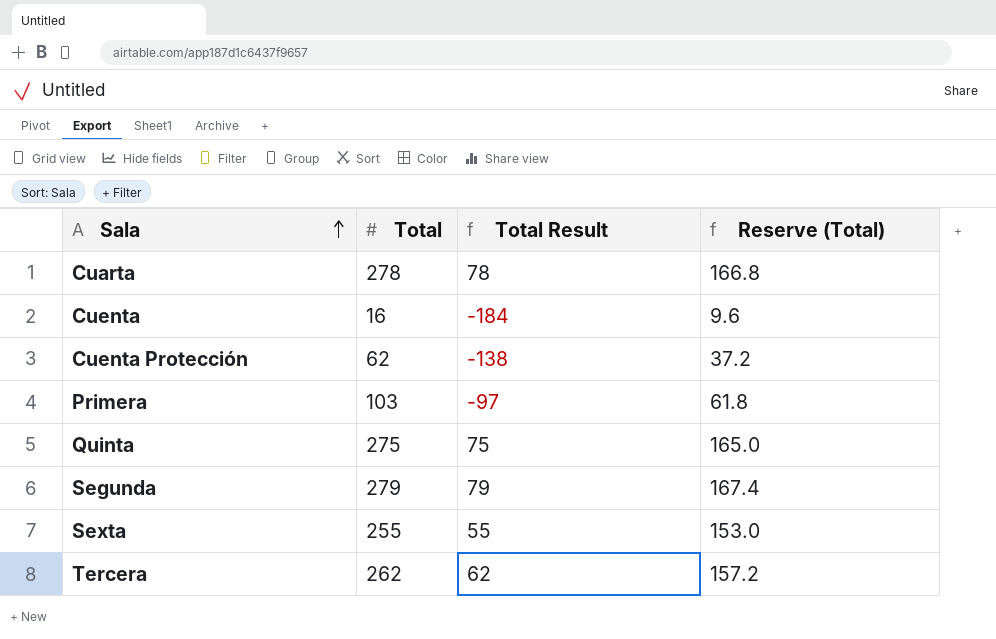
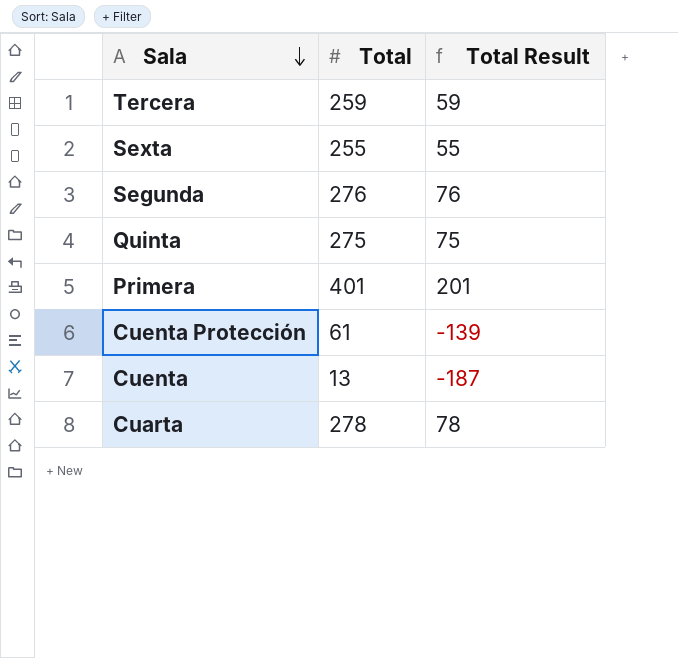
row order: Sala ascending -> Sala descending
column Reserve (Total) | formula: [Total] * 0.6 -> none
Tercera | Total: 262 -> 259
Tercera | Total Result: 62 -> 59
Segunda | Total: 279 -> 276
Segunda | Total Result: 79 -> 76
Primera | Total: 103 -> 401
Primera | Total Result: -97 -> 201
Cuenta Protección | Total: 62 -> 61
Cuenta Protección | Total Result: -138 -> -139
Cuenta | Total: 16 -> 13
Cuenta | Total Result: -184 -> -187

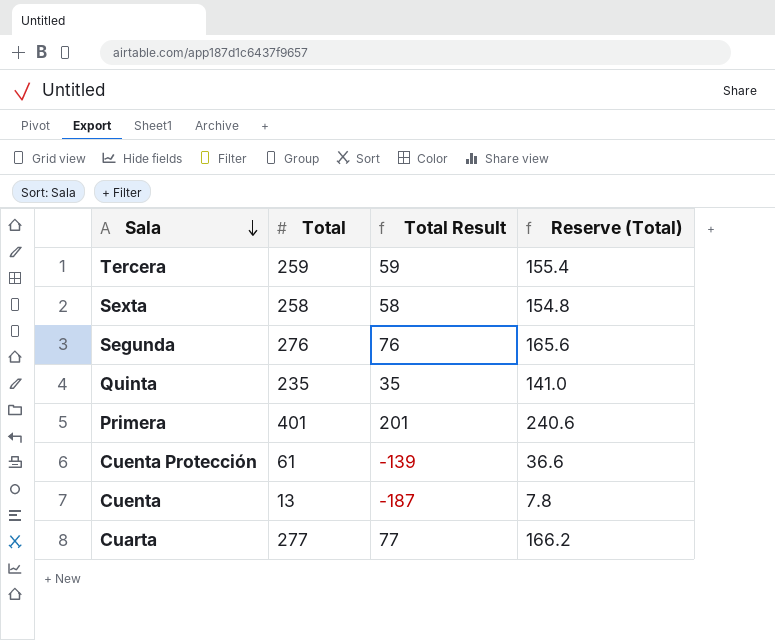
column Reserve (Total) | formula: none -> [Total] * 0.6
Sexta | Total: 255 -> 258
Sexta | Total Result: 55 -> 58
Quinta | Total: 275 -> 235
Quinta | Total Result: 75 -> 35
Cuarta | Total: 278 -> 277
Cuarta | Total Result: 78 -> 77

